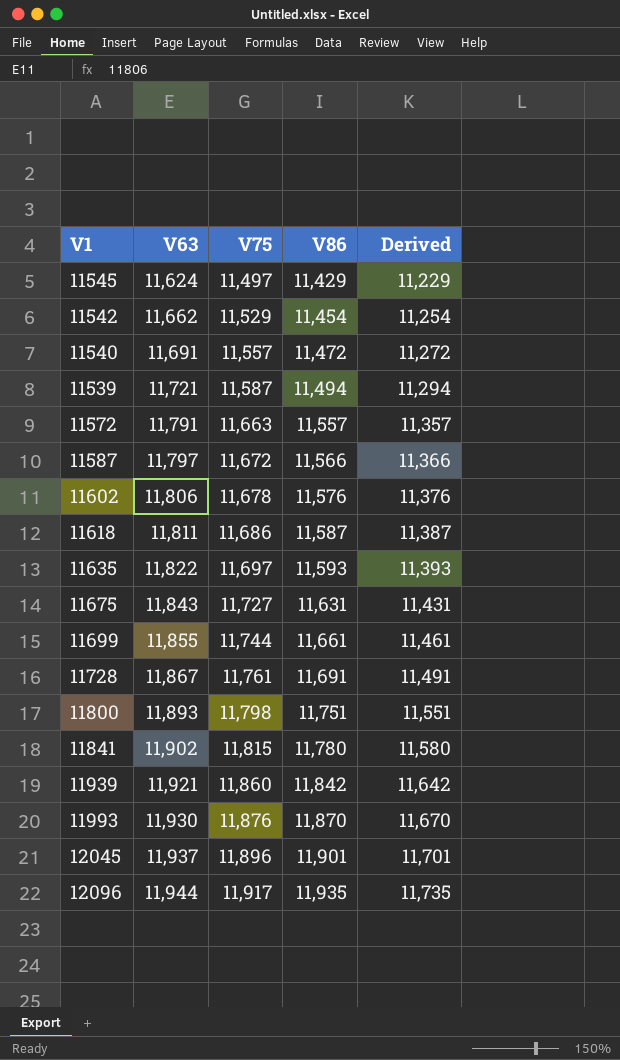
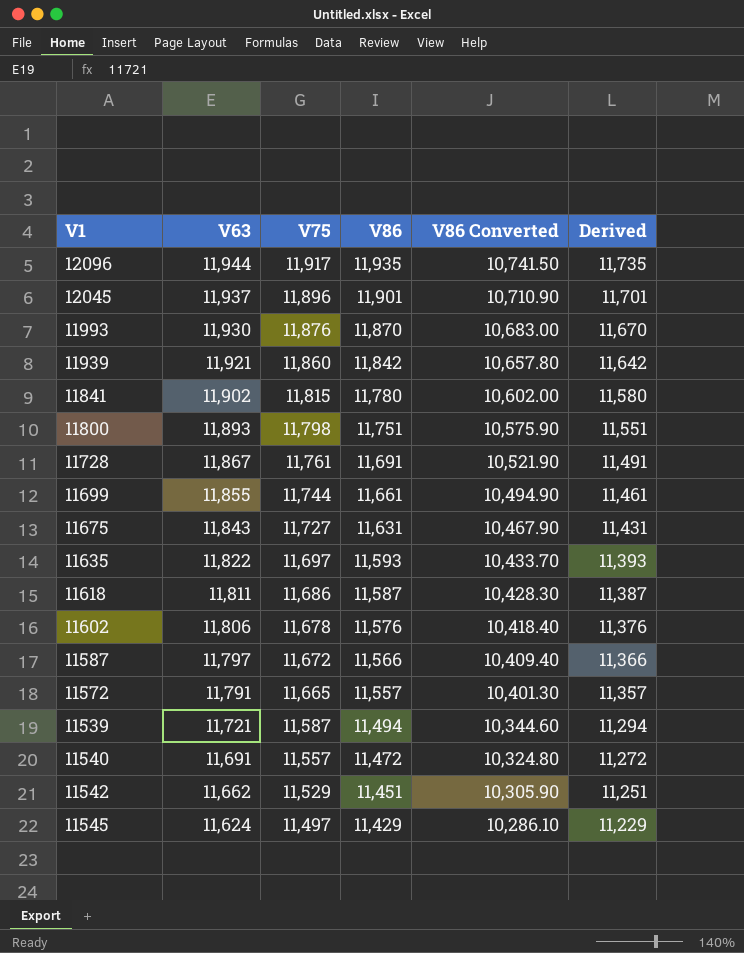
row order: V63 ascending -> V63 descending
column V86 Converted | formula: none -> [V86] * 0.9
11572 | V75: 11,663 -> 11,665
11542 | V86: 11,454 -> 11,451
11542 | Derived: 11,254 -> 11,251

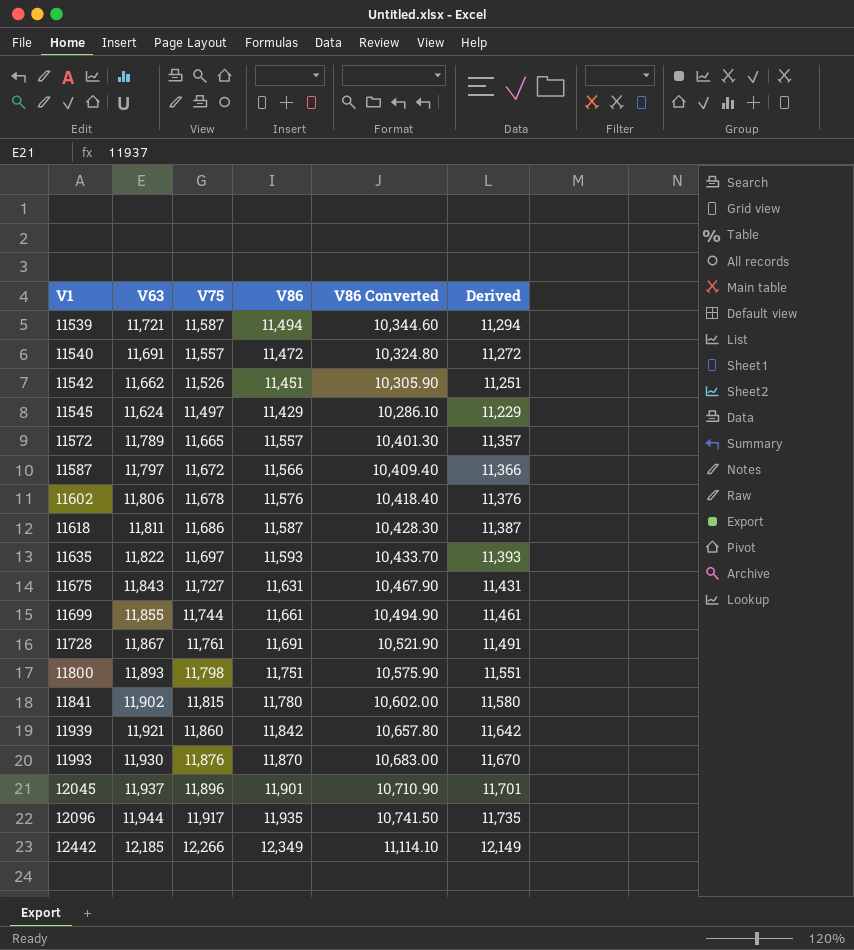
row order: V63 descending -> V1 ascending
11542 | V75: 11,529 -> 11,526
11572 | V63: 11,791 -> 11,789
row 12442: none -> 12,185 | 12,266 | 12,349 | 11,114.10 | 12,149

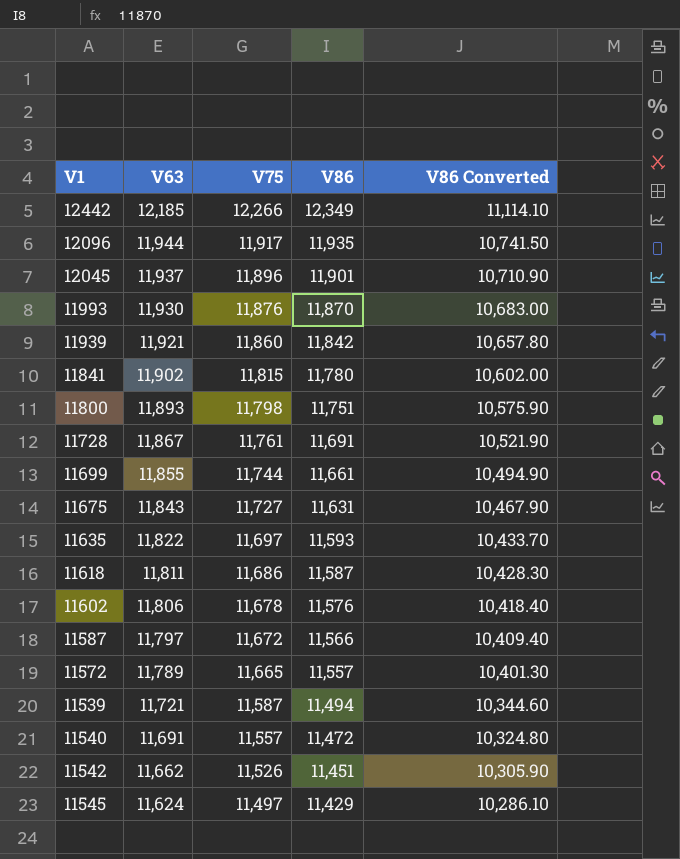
row order: V1 ascending -> V63 descending
column Derived | formula: [V86] - 200 -> none

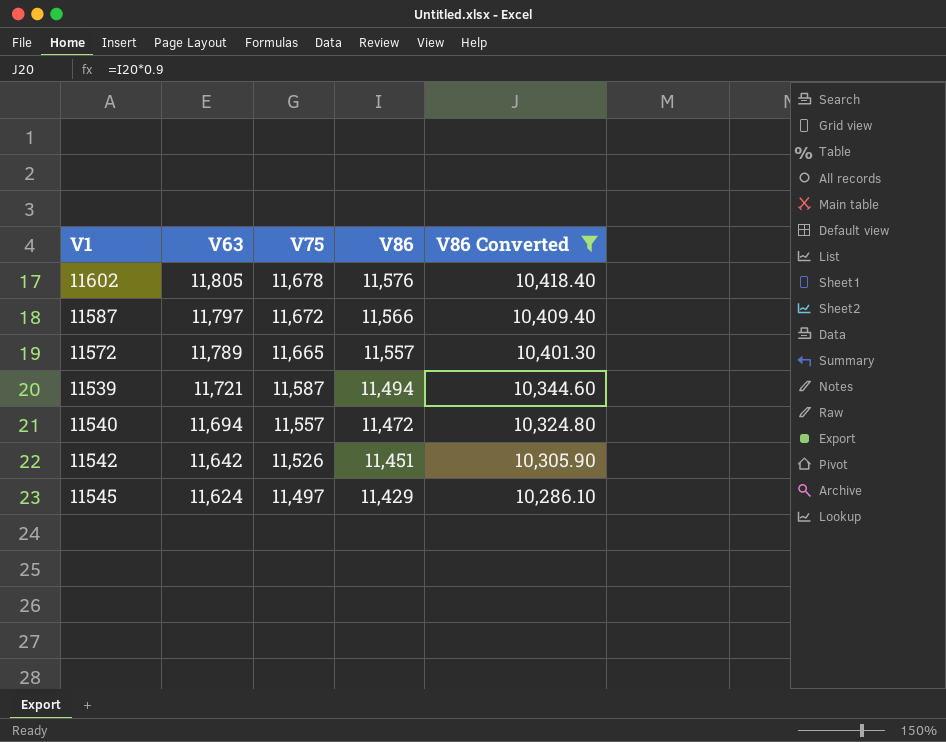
filter: none -> V86 Converted <= 10,418.40
11602 | V63: 11,806 -> 11,805
11540 | V63: 11,691 -> 11,694
11542 | V63: 11,662 -> 11,642

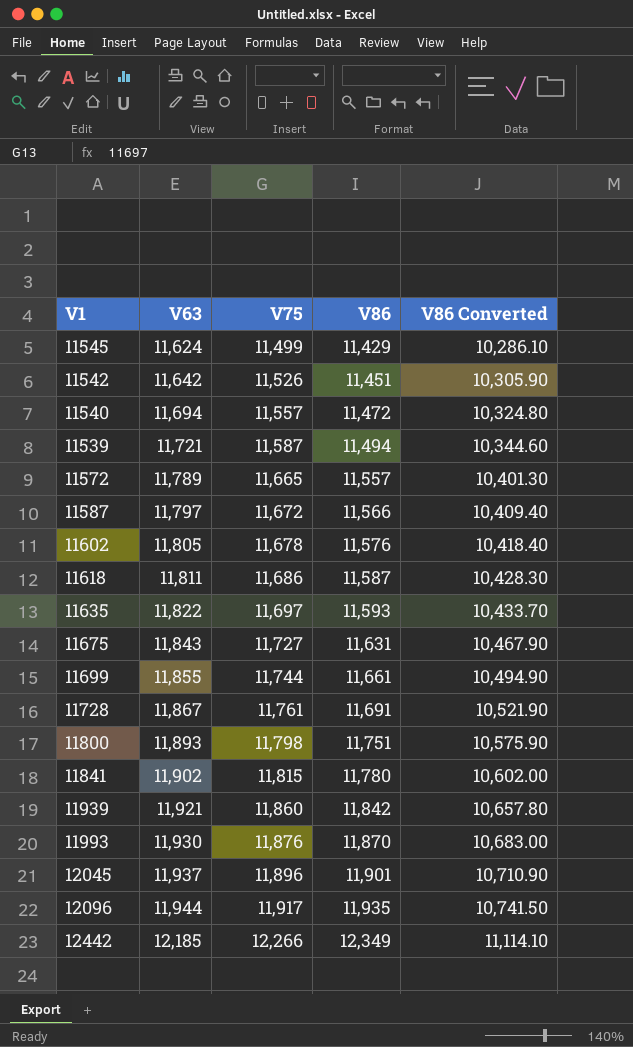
filter: V86 Converted <= 10,418.40 -> none
row order: V63 descending -> V63 ascending
11545 | V75: 11,497 -> 11,499

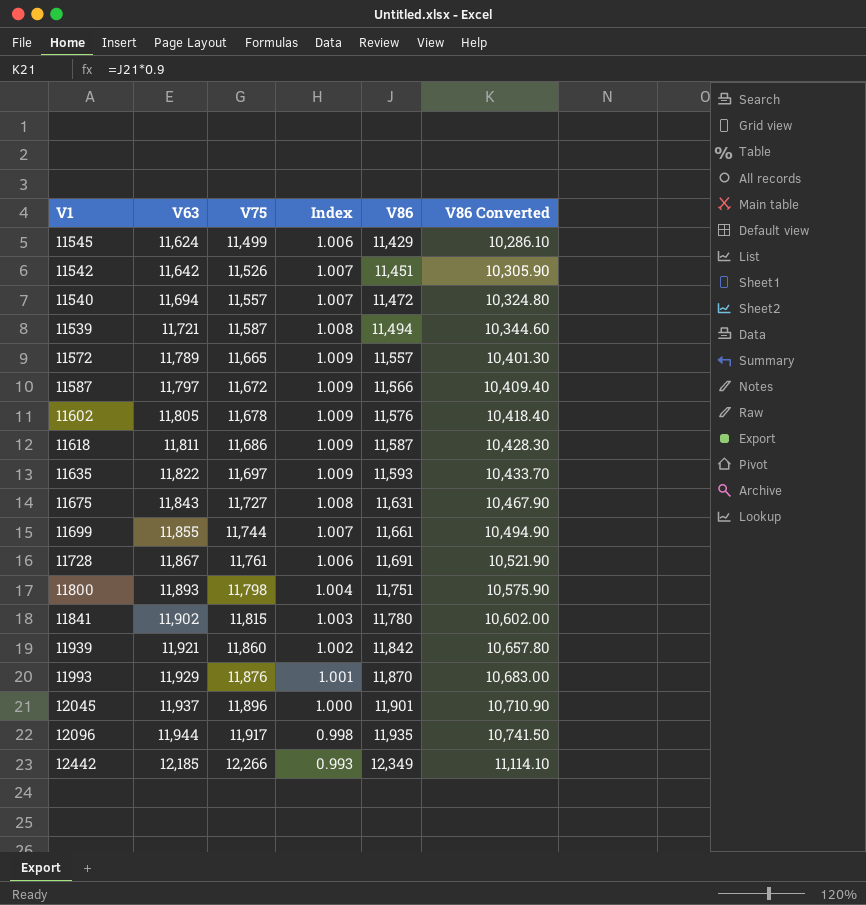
column Index | formula: none -> [V75] / [V86]
11993 | V63: 11,930 -> 11,929

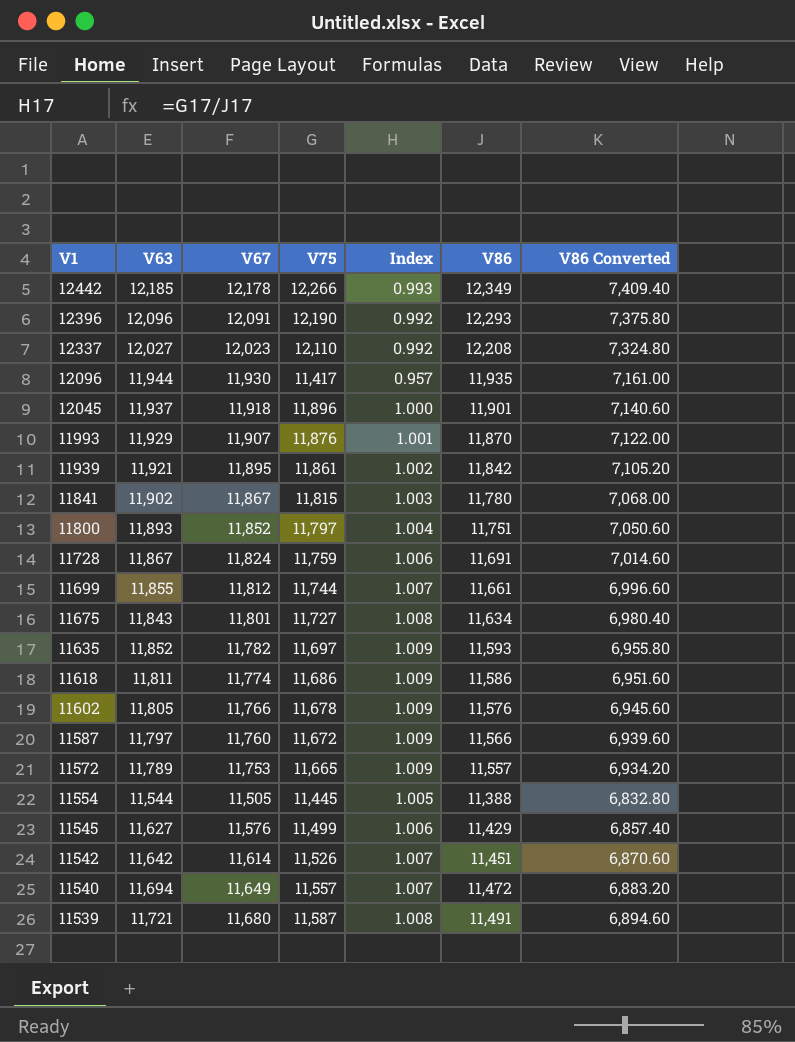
row order: V63 ascending -> V1 descending
column V67 | position: none -> 3
column V86 Converted | formula: [V86] * 0.9 -> [V86] * 0.6
row 12396: none -> 12,096 | 12,091 | 12,190 | 0.992 | 12,293 | 7,375.80
row 12337: none -> 12,027 | 12,023 | 12,110 | 0.992 | 12,208 | 7,324.80
12096 | V75: 11,917 -> 11,417
12096 | Index: 0.998 -> 0.957
11939 | V75: 11,860 -> 11,861
11800 | V75: 11,798 -> 11,797
11728 | V75: 11,761 -> 11,759
11675 | V86: 11,631 -> 11,634
11635 | V63: 11,822 -> 11,852
11618 | V86: 11,587 -> 11,586
row 11554: none -> 11,544 | 11,505 | 11,445 | 1.005 | 11,388 | 6,832.80
11545 | V63: 11,624 -> 11,627
11539 | V86: 11,494 -> 11,491

